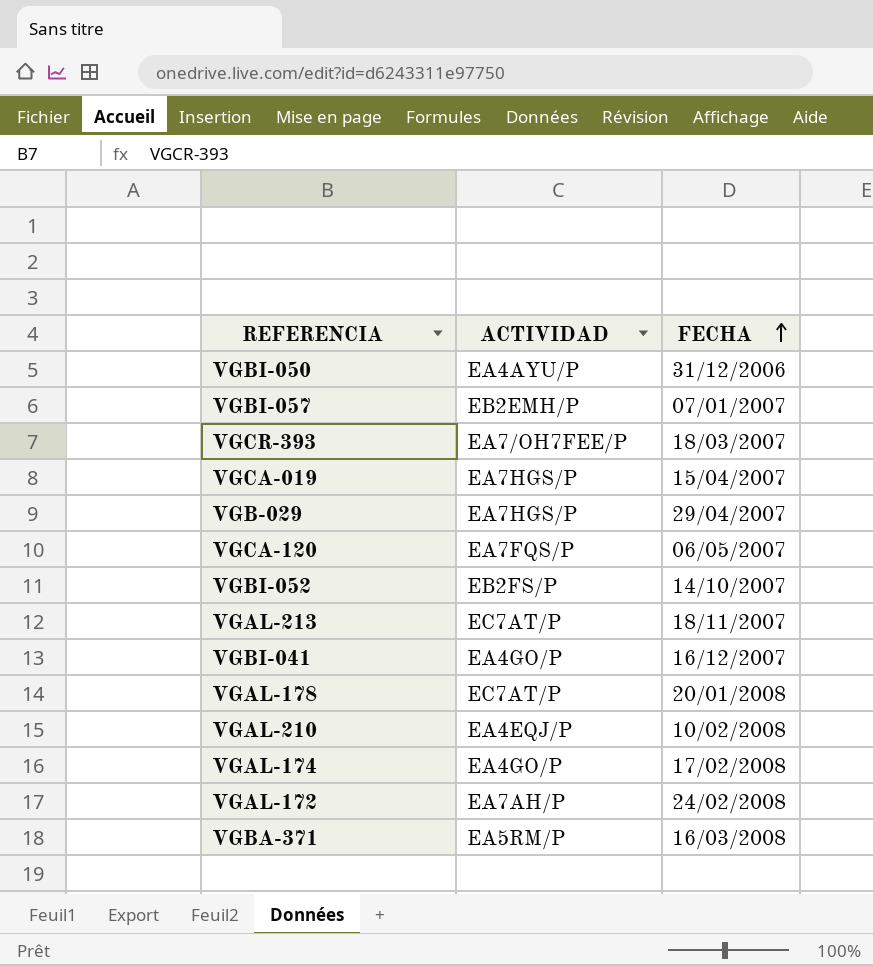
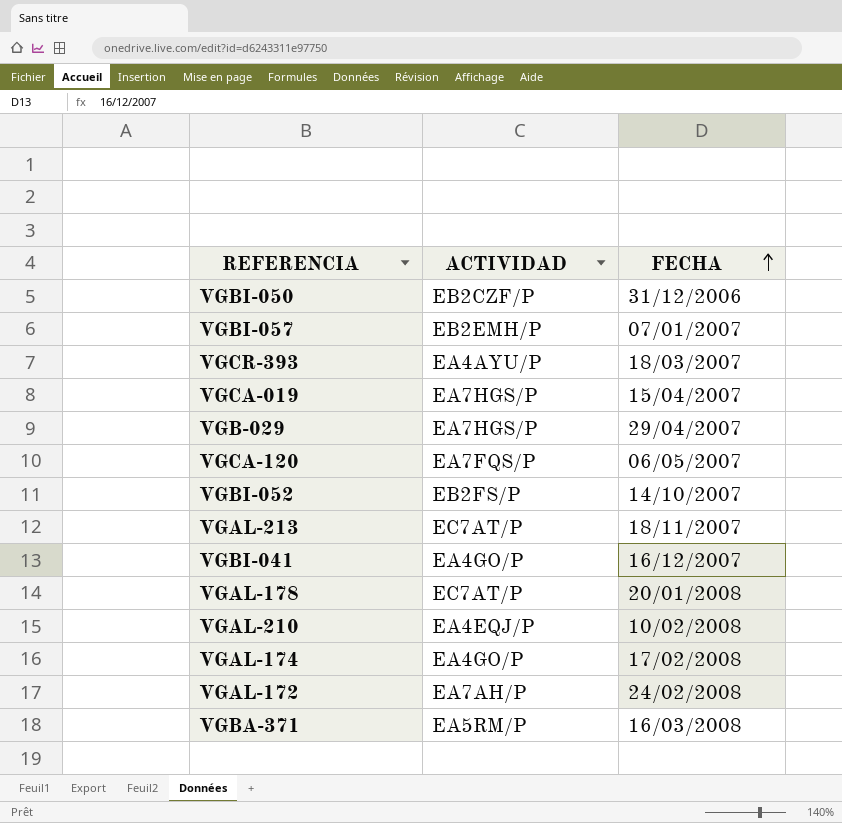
VGBI-050 | ACTIVIDAD: EA4AYU/P -> EB2CZF/P
VGCR-393 | ACTIVIDAD: EA7/OH7FEE/P -> EA4AYU/P

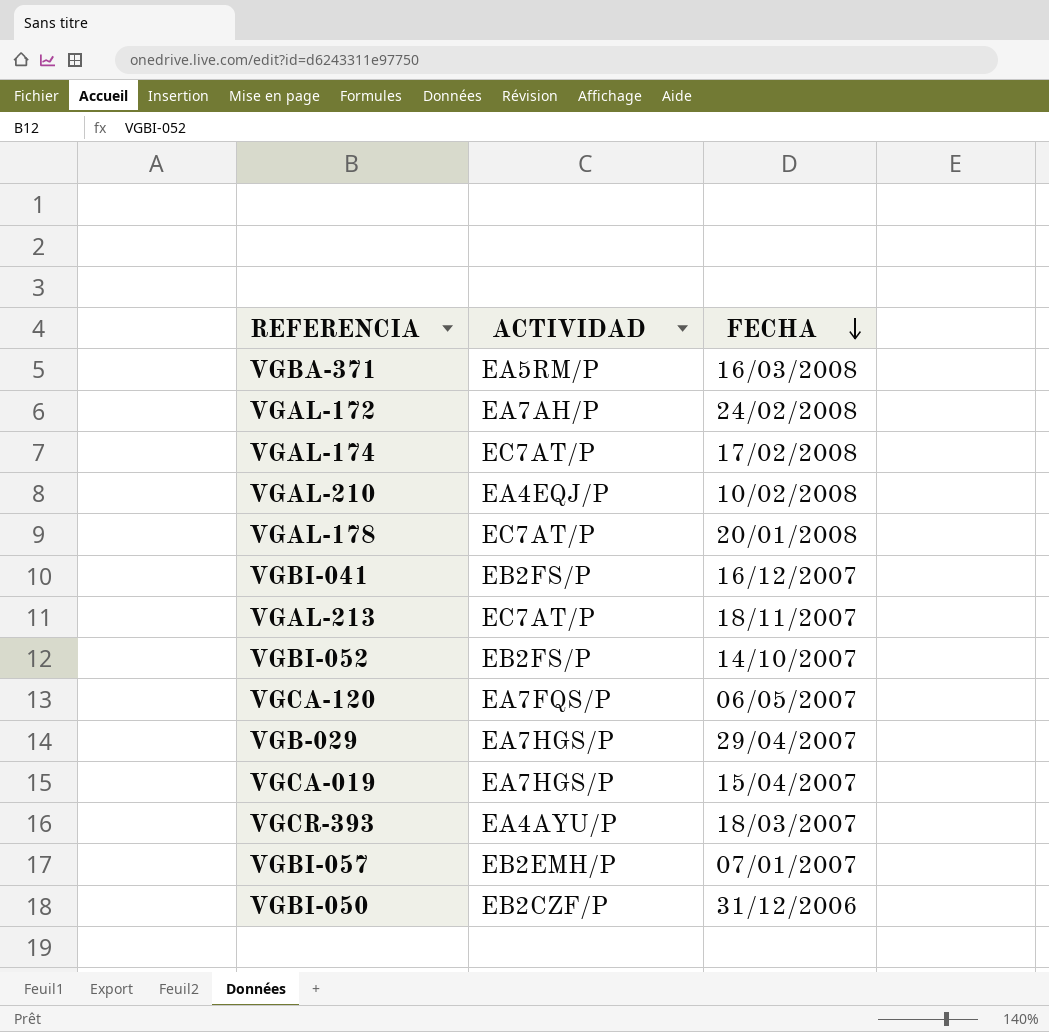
row order: FECHA ascending -> FECHA descending
VGAL-174 | ACTIVIDAD: EA4GO/P -> EC7AT/P
VGBI-041 | ACTIVIDAD: EA4GO/P -> EB2FS/P

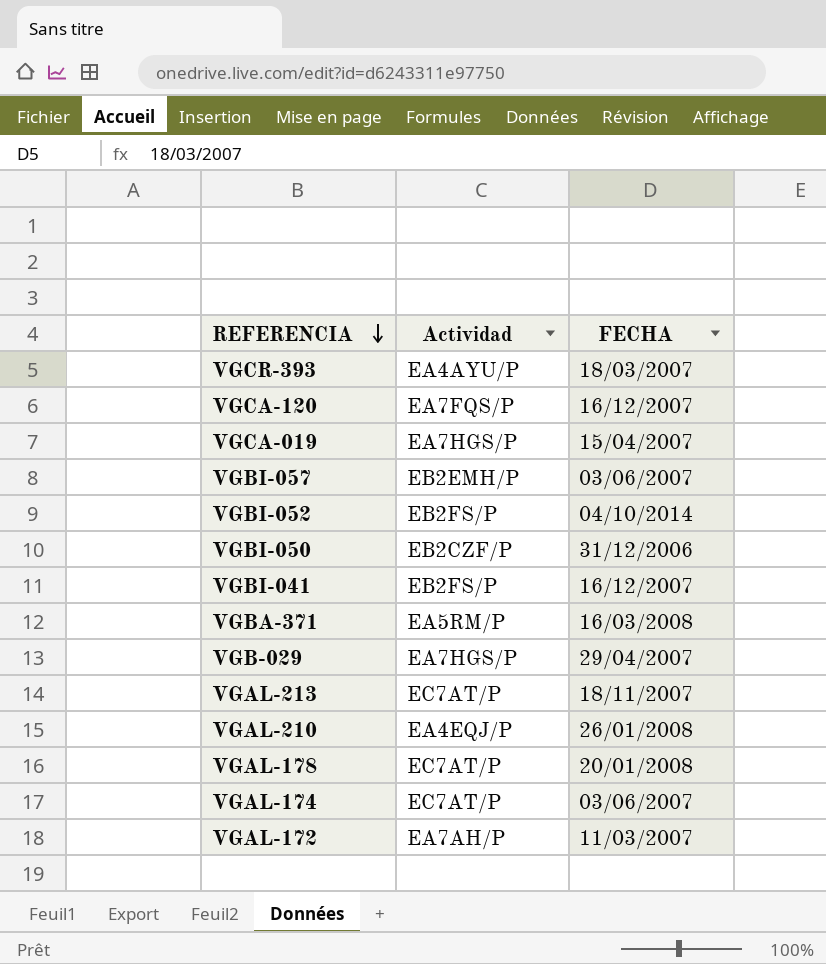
row order: FECHA descending -> REFERENCIA descending
column name: ACTIVIDAD -> Actividad
VGCA-120 | FECHA: 06/05/2007 -> 16/12/2007
VGBI-057 | FECHA: 07/01/2007 -> 03/06/2007
VGBI-052 | FECHA: 14/10/2007 -> 04/10/2014
VGAL-210 | FECHA: 10/02/2008 -> 26/01/2008
VGAL-174 | FECHA: 17/02/2008 -> 03/06/2007
VGAL-172 | FECHA: 24/02/2008 -> 11/03/2007

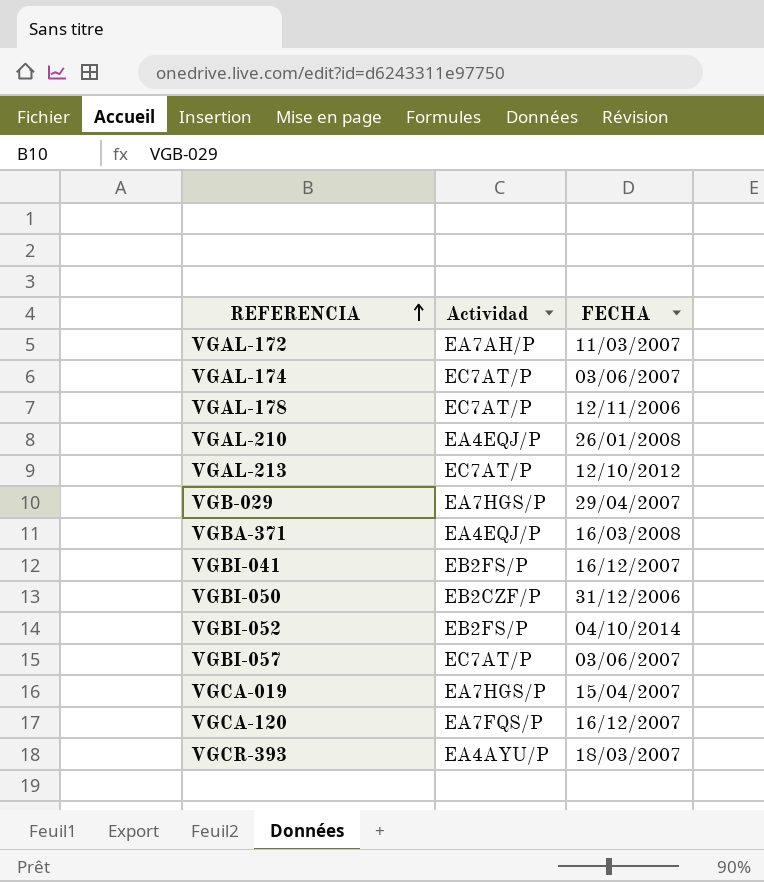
row order: REFERENCIA descending -> REFERENCIA ascending
VGAL-178 | FECHA: 20/01/2008 -> 12/11/2006
VGAL-213 | FECHA: 18/11/2007 -> 12/10/2012
VGBA-371 | Actividad: EA5RM/P -> EA4EQJ/P
VGBI-057 | Actividad: EB2EMH/P -> EC7AT/P

